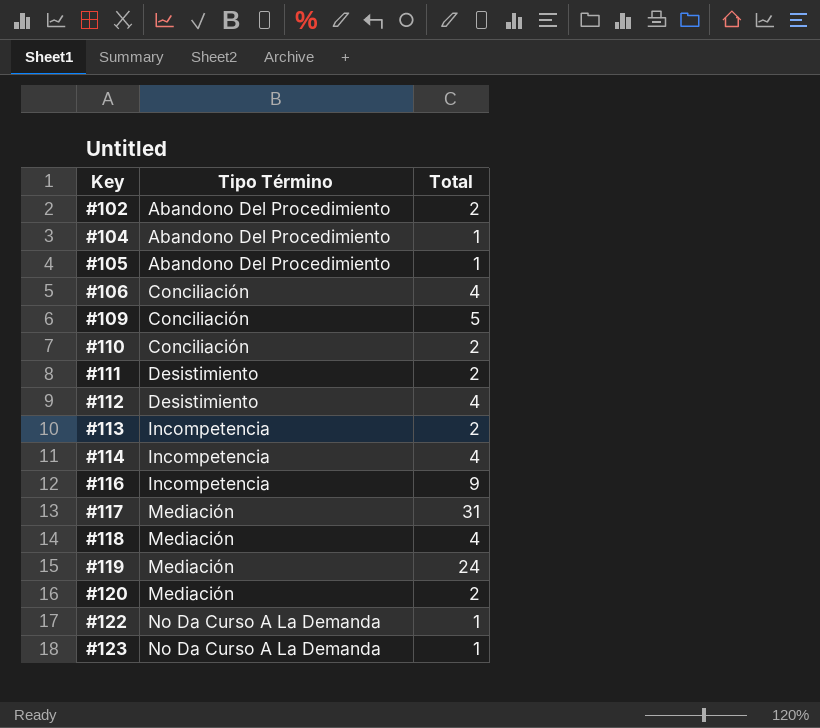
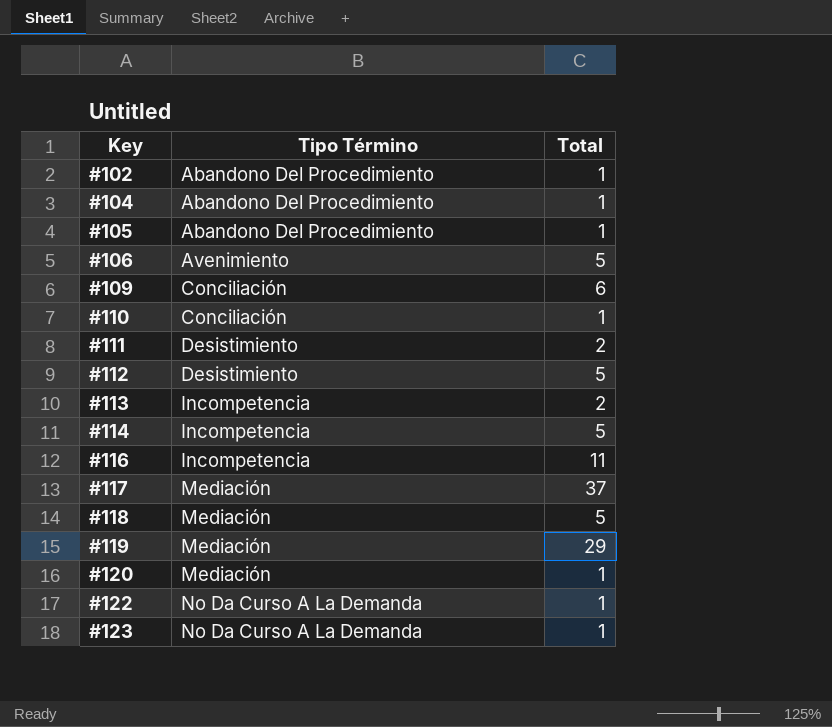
#102 | Total: 2 -> 1
#106 | Tipo Término: Conciliación -> Avenimiento
#106 | Total: 4 -> 5
#109 | Total: 5 -> 6
#110 | Total: 2 -> 1
#112 | Total: 4 -> 5
#114 | Total: 4 -> 5
#116 | Total: 9 -> 11
#117 | Total: 31 -> 37
#118 | Total: 4 -> 5
#119 | Total: 24 -> 29
#120 | Total: 2 -> 1

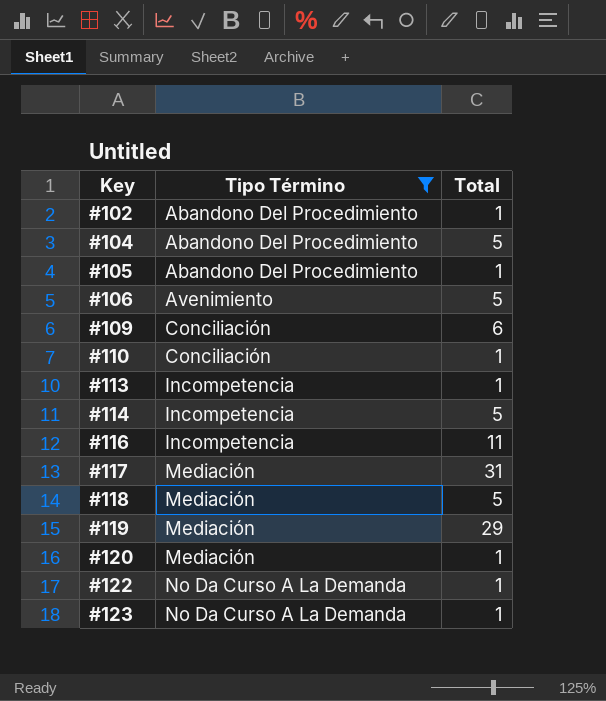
filter: none -> Tipo Término != Desistimiento
#104 | Total: 1 -> 5
#113 | Total: 2 -> 1
#117 | Total: 37 -> 31

